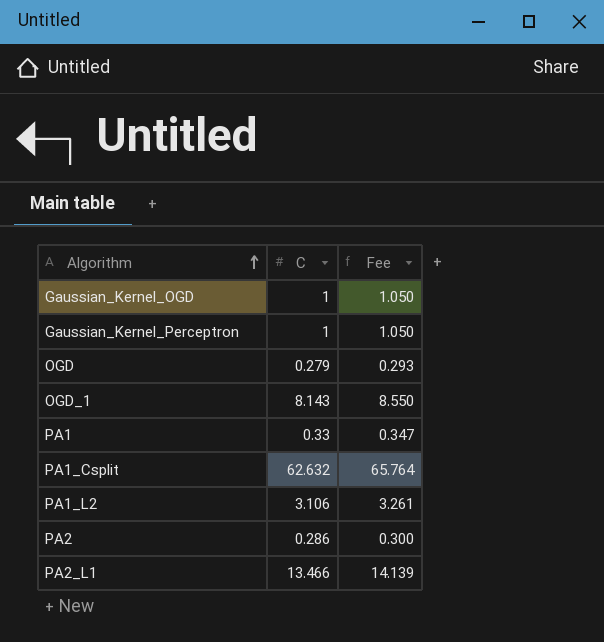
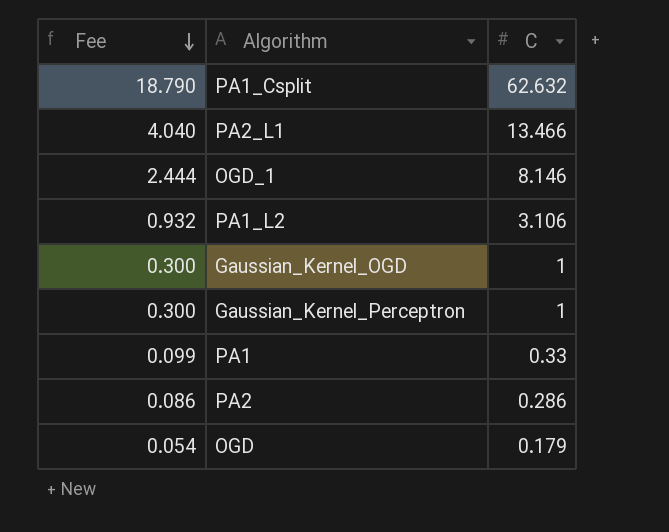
row order: Algorithm ascending -> Fee descending
column Fee | formula: [C] * 1.05 -> [C] * 0.3
column Fee | position: 3 -> 1
OGD_1 | C: 8.143 -> 8.146
OGD | C: 0.279 -> 0.179

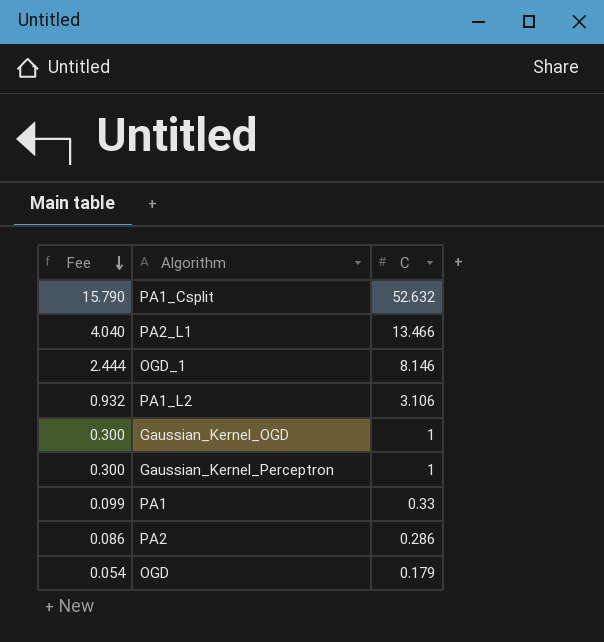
PA1_Csplit | Fee: 18.790 -> 15.790
PA1_Csplit | C: 62.632 -> 52.632

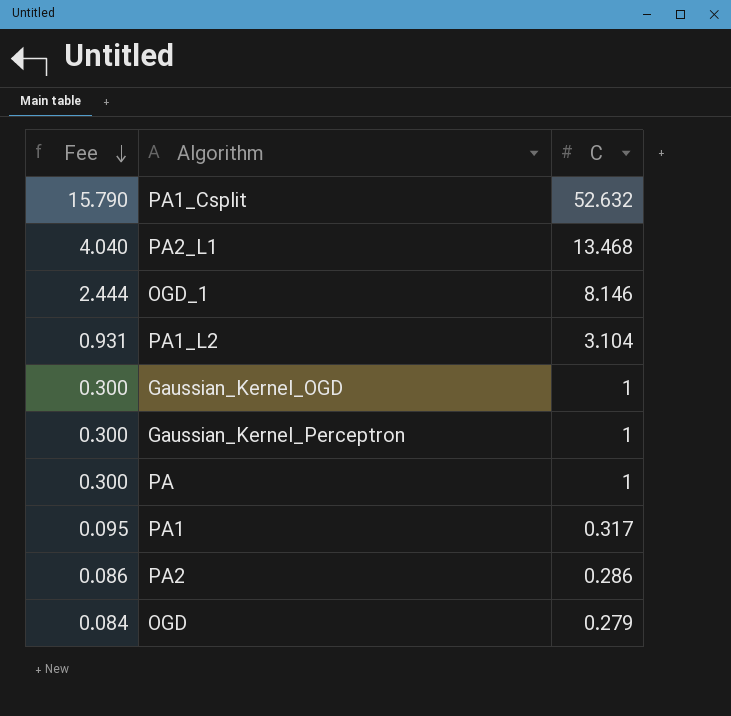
PA2_L1 | C: 13.466 -> 13.468
PA1_L2 | Fee: 0.932 -> 0.931
PA1_L2 | C: 3.106 -> 3.104
row PA: none -> 0.300 | 1
PA1 | Fee: 0.099 -> 0.095
PA1 | C: 0.33 -> 0.317
OGD | Fee: 0.054 -> 0.084
OGD | C: 0.179 -> 0.279

